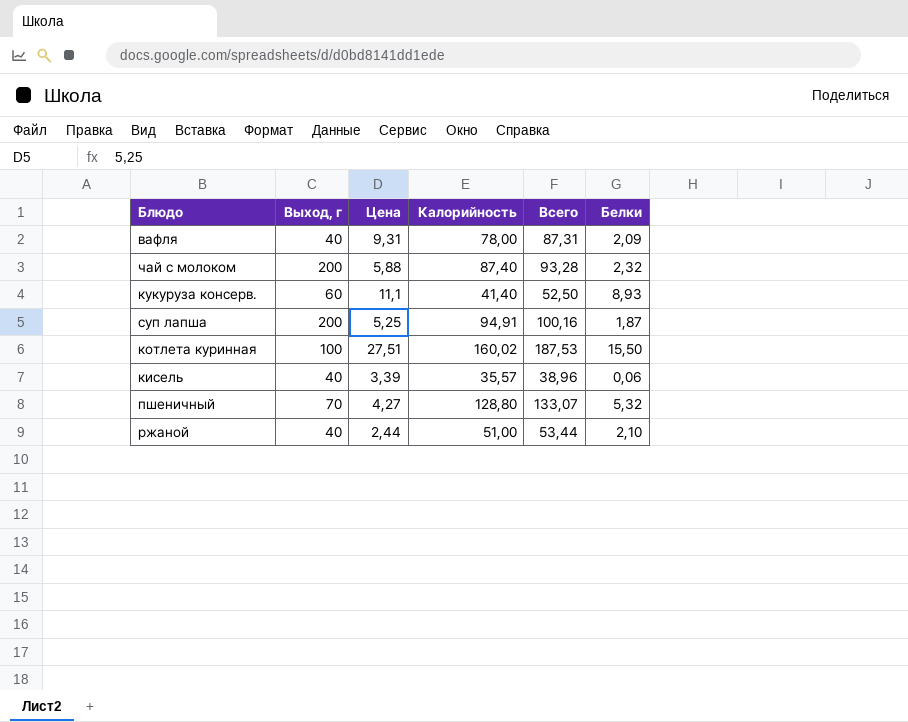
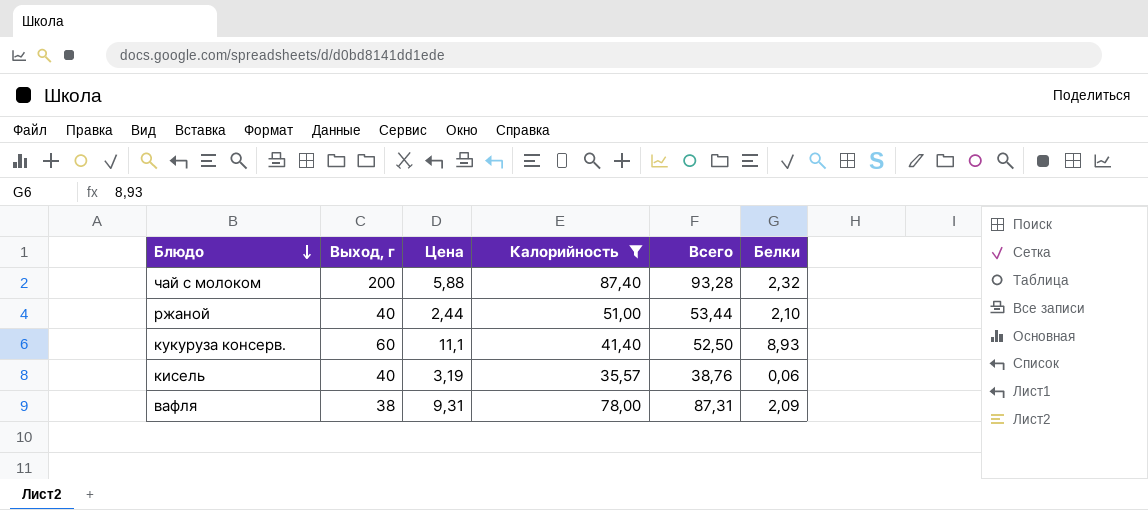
filter: none -> Калорийность <= 87,40
row order: none -> Блюдо descending
кисель | Цена: 3,39 -> 3,19
кисель | Всего: 38,96 -> 38,76
вафля | Выход, г: 40 -> 38

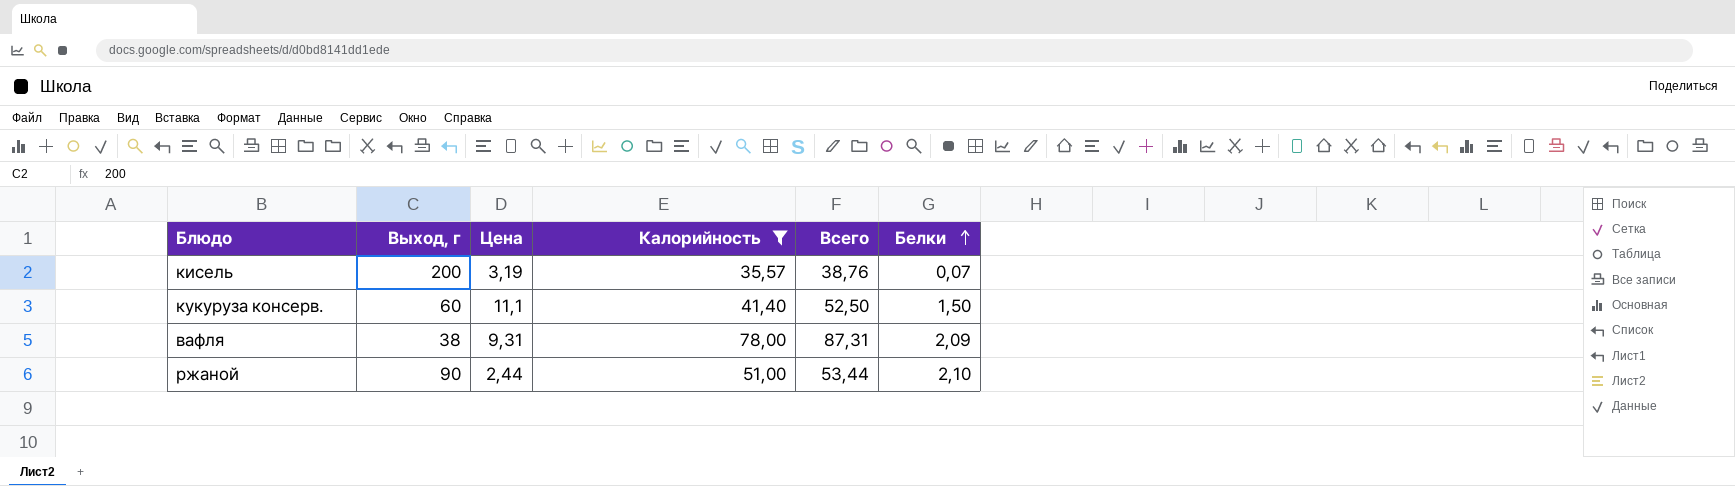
row order: Блюдо descending -> Белки ascending
row чай с молоком: 200 | 5,88 | 87,40 | 93,28 | 2,32 -> none
кисель | Выход, г: 40 -> 200
кисель | Белки: 0,06 -> 0,07
кукуруза консерв. | Белки: 8,93 -> 1,50
ржаной | Выход, г: 40 -> 90

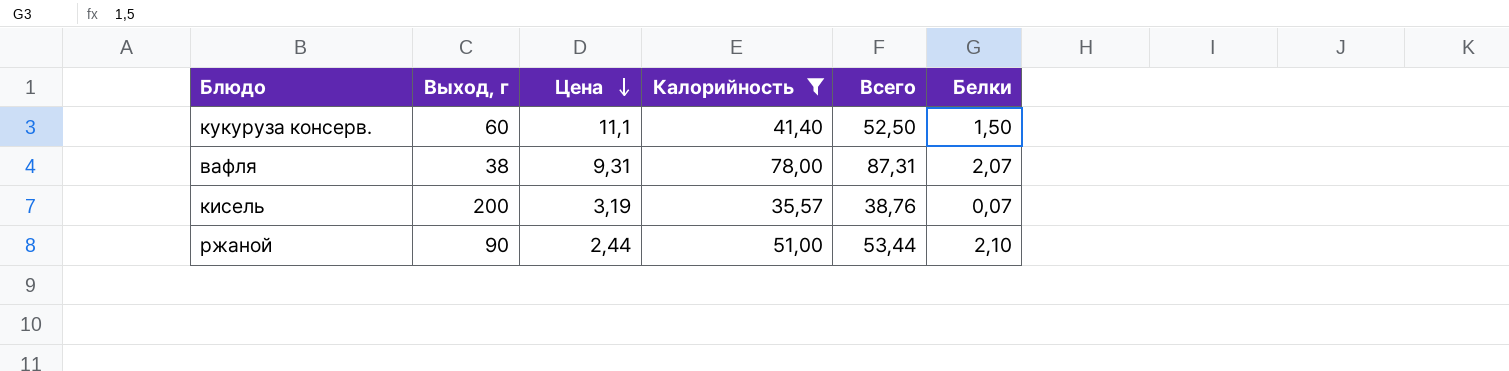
row order: Белки ascending -> Цена descending
вафля | Белки: 2,09 -> 2,07

